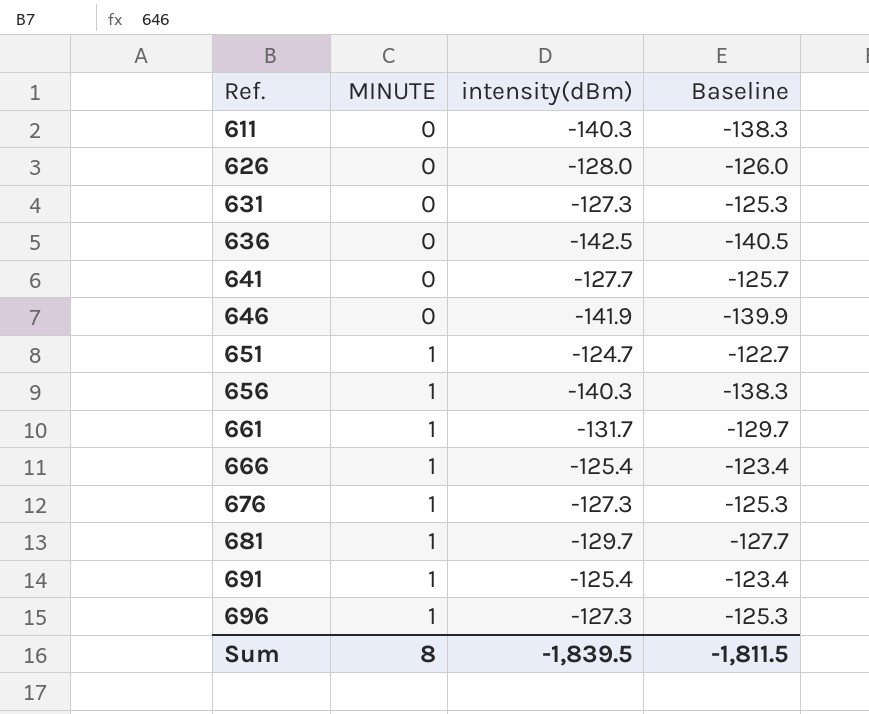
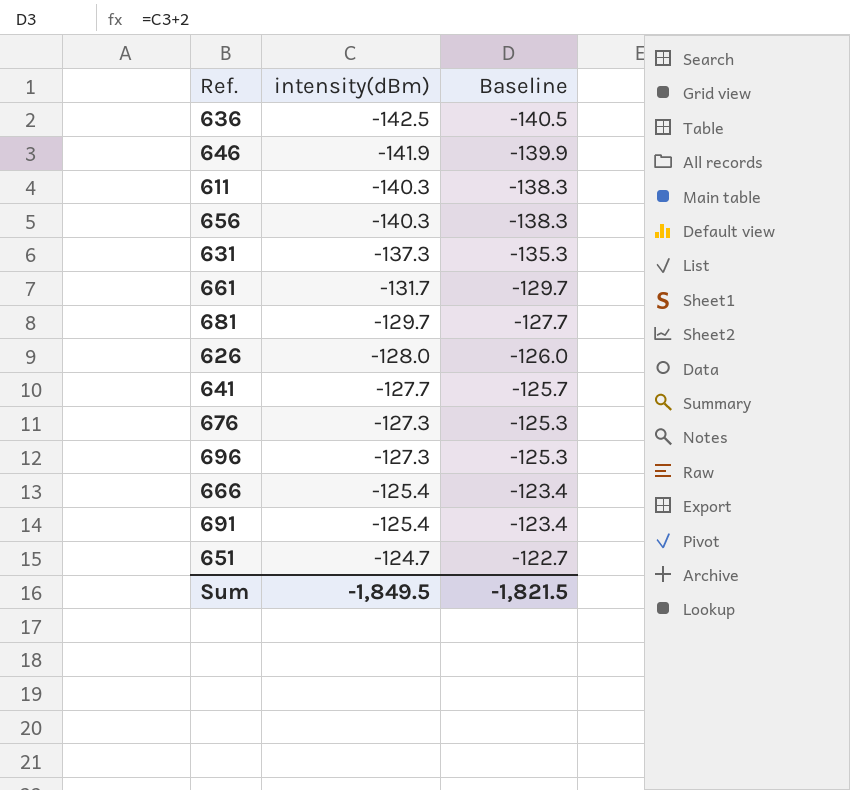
row order: Ref. ascending -> intensity(dBm) ascending
column MINUTE | position: 2 -> none
631 | intensity(dBm): -127.3 -> -137.3
631 | Baseline: -125.3 -> -135.3
Sum | intensity(dBm): -1,839.5 -> -1,849.5
Sum | Baseline: -1,811.5 -> -1,821.5

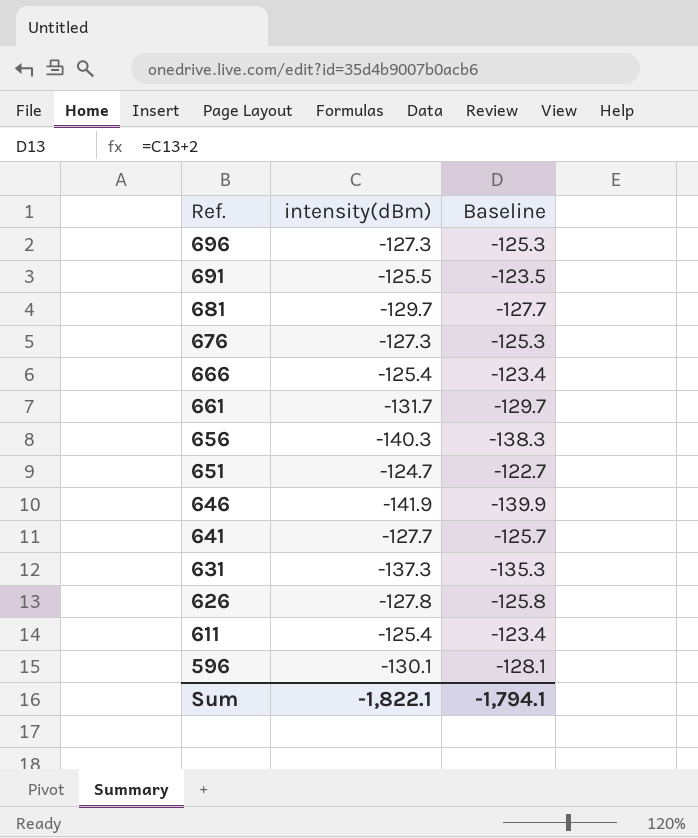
row order: intensity(dBm) ascending -> Ref. descending
row 636: -142.5 | -140.5 -> none
691 | intensity(dBm): -125.4 -> -125.5
691 | Baseline: -123.4 -> -123.5
626 | intensity(dBm): -128.0 -> -127.8
626 | Baseline: -126.0 -> -125.8
611 | intensity(dBm): -140.3 -> -125.4
611 | Baseline: -138.3 -> -123.4
row 596: none -> -130.1 | -128.1
Sum | intensity(dBm): -1,849.5 -> -1,822.1
Sum | Baseline: -1,821.5 -> -1,794.1

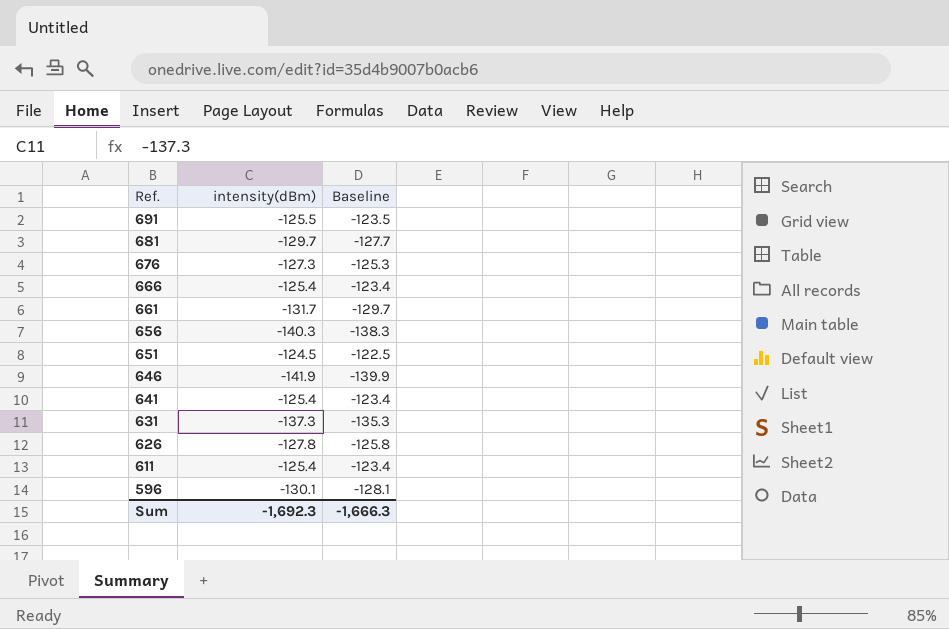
row 696: -127.3 | -125.3 -> none
651 | intensity(dBm): -124.7 -> -124.5
651 | Baseline: -122.7 -> -122.5
641 | intensity(dBm): -127.7 -> -125.4
641 | Baseline: -125.7 -> -123.4
Sum | intensity(dBm): -1,822.1 -> -1,692.3
Sum | Baseline: -1,794.1 -> -1,666.3

